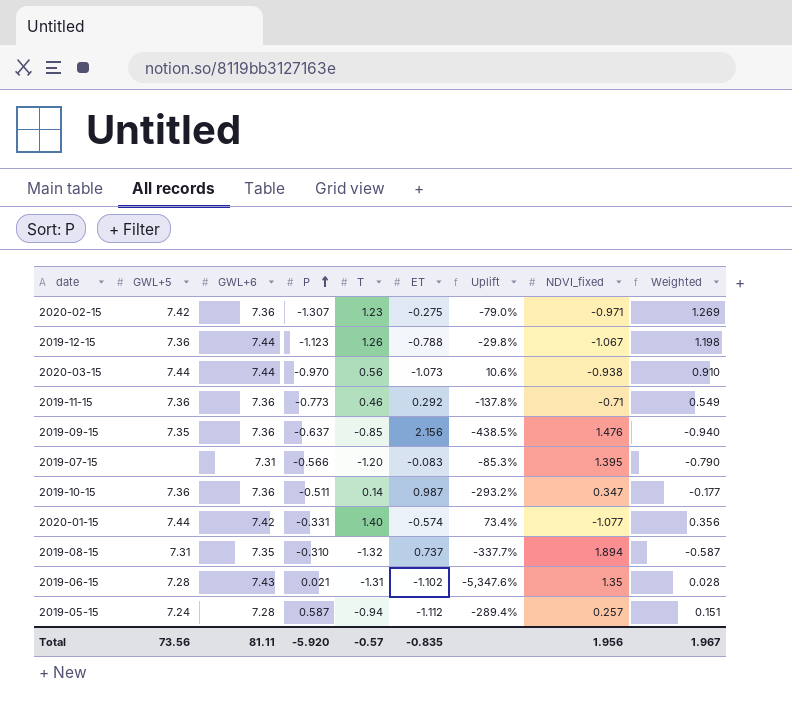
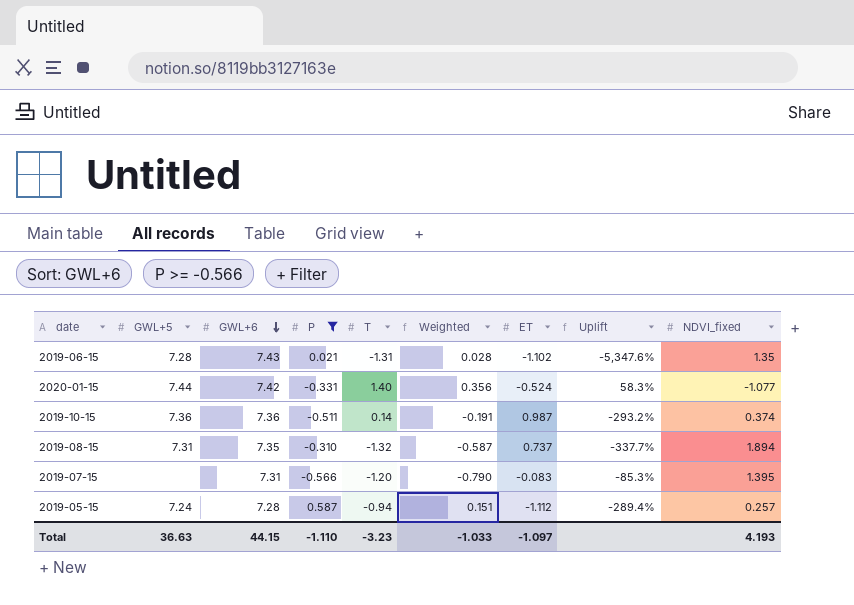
filter: none -> P >= -0.566
row order: P ascending -> GWL+6 descending
column Weighted | position: 9 -> 6
2020-01-15 | ET: -0.574 -> -0.524
2020-01-15 | Uplift: 73.4% -> 58.3%
2019-10-15 | Weighted: -0.177 -> -0.191
2019-10-15 | NDVI_fixed: 0.347 -> 0.374
Total | GWL+5: 73.56 -> 36.63
Total | GWL+6: 81.11 -> 44.15
Total | P: -5.920 -> -1.110
Total | T: -0.57 -> -3.23
Total | Weighted: 1.967 -> -1.033
Total | ET: -0.835 -> -1.097
Total | NDVI_fixed: 1.956 -> 4.193

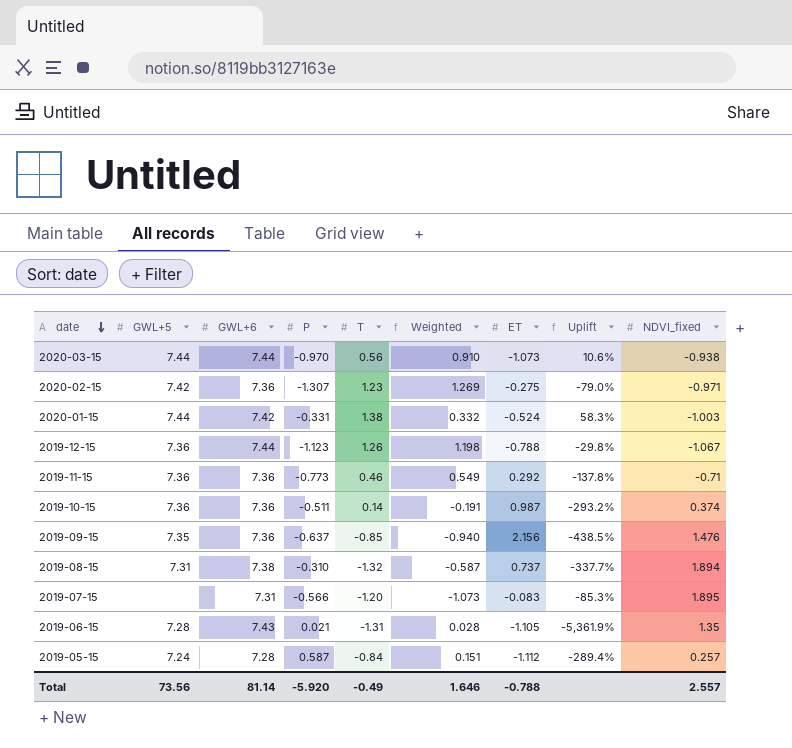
filter: P >= -0.566 -> none
row order: GWL+6 descending -> date descending
2020-01-15 | T: 1.40 -> 1.38
2020-01-15 | Weighted: 0.356 -> 0.332
2020-01-15 | NDVI_fixed: -1.077 -> -1.003
2019-08-15 | GWL+6: 7.35 -> 7.38
2019-07-15 | Weighted: -0.790 -> -1.073
2019-07-15 | NDVI_fixed: 1.395 -> 1.895
2019-06-15 | ET: -1.102 -> -1.105
2019-06-15 | Uplift: -5,347.6% -> -5,361.9%
2019-05-15 | T: -0.94 -> -0.84
Total | GWL+5: 36.63 -> 73.56
Total | GWL+6: 44.15 -> 81.14
Total | P: -1.110 -> -5.920
Total | T: -3.23 -> -0.49
Total | Weighted: -1.033 -> 1.646
Total | ET: -1.097 -> -0.788
Total | NDVI_fixed: 4.193 -> 2.557

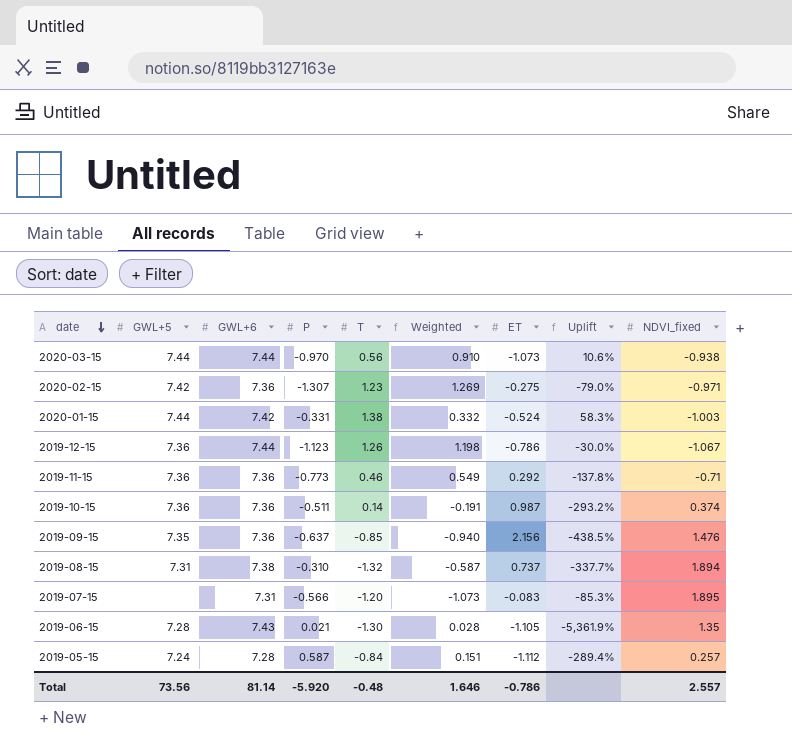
2019-12-15 | ET: -0.788 -> -0.786
2019-12-15 | Uplift: -29.8% -> -30.0%
2019-06-15 | T: -1.31 -> -1.30
Total | T: -0.49 -> -0.48
Total | ET: -0.788 -> -0.786

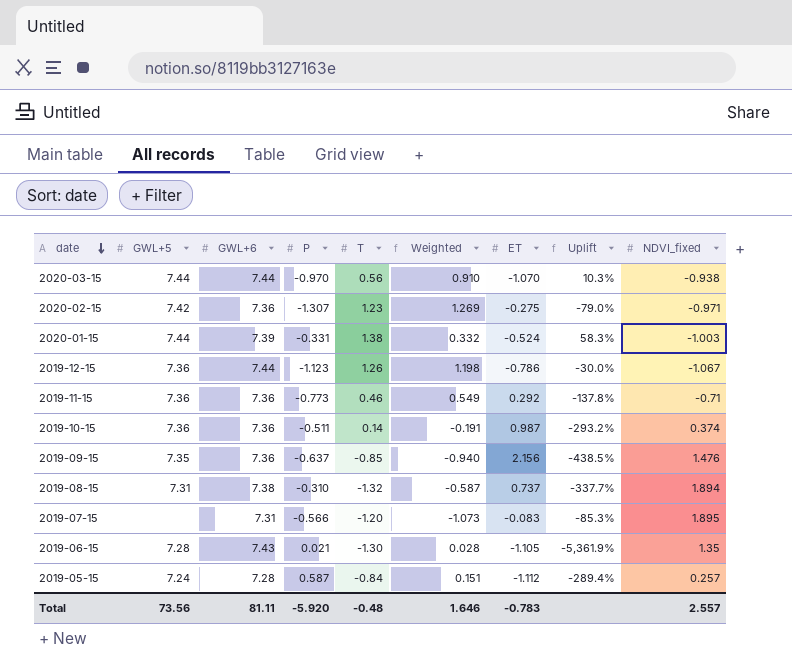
2020-03-15 | ET: -1.073 -> -1.070
2020-03-15 | Uplift: 10.6% -> 10.3%
2020-01-15 | GWL+6: 7.42 -> 7.39
Total | GWL+6: 81.14 -> 81.11
Total | ET: -0.786 -> -0.783

